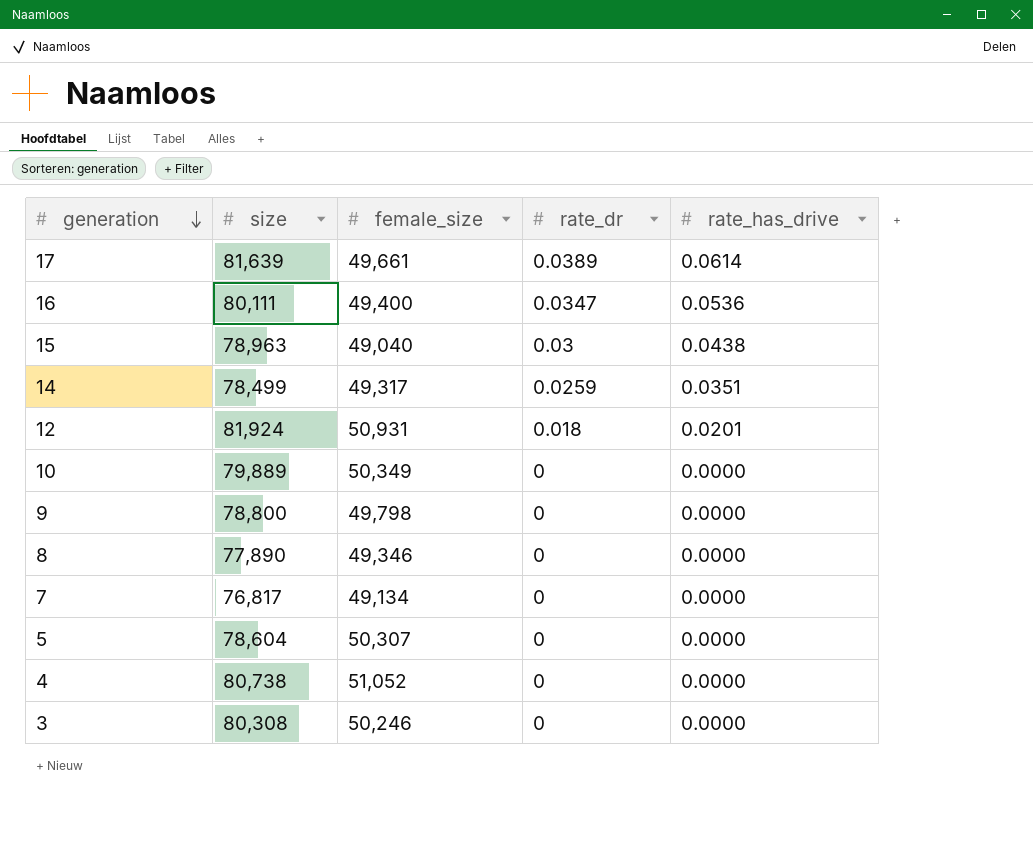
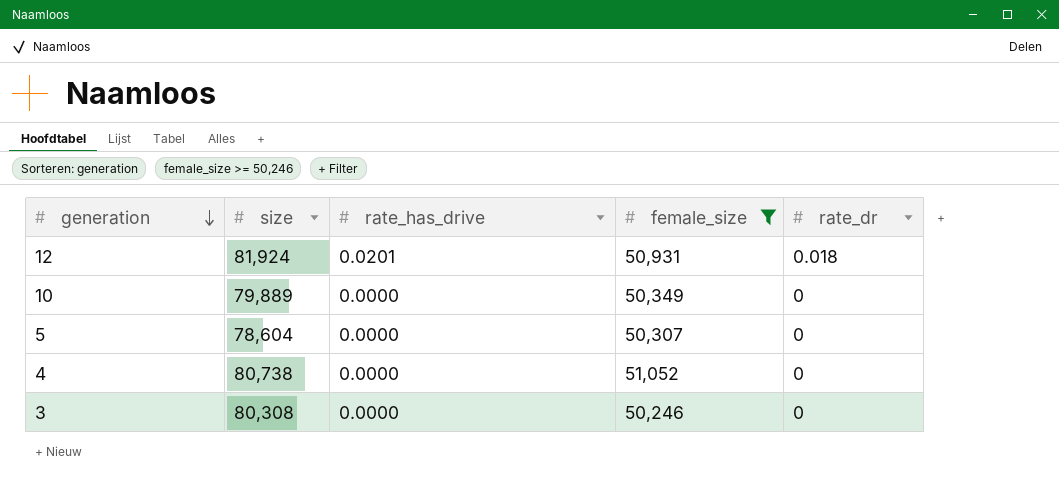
filter: none -> female_size >= 50,246
column rate_has_drive | position: 5 -> 3

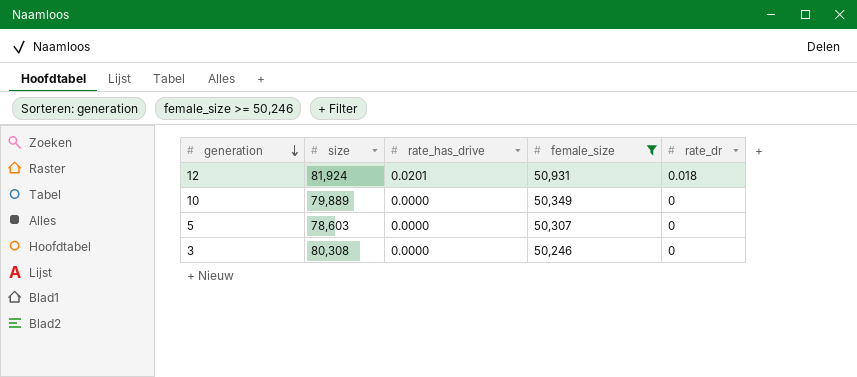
row 4: 80,738 | 0.0000 | 51,052 | 0 -> none
5 | size: 78,604 -> 78,603

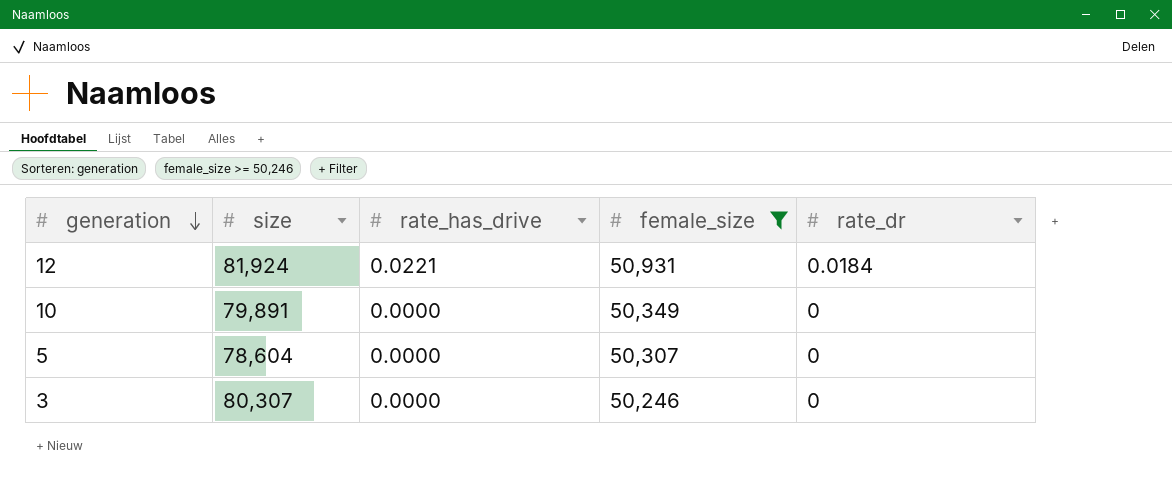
12 | rate_has_drive: 0.0201 -> 0.0221
12 | rate_dr: 0.018 -> 0.0184
10 | size: 79,889 -> 79,891
5 | size: 78,603 -> 78,604
3 | size: 80,308 -> 80,307

